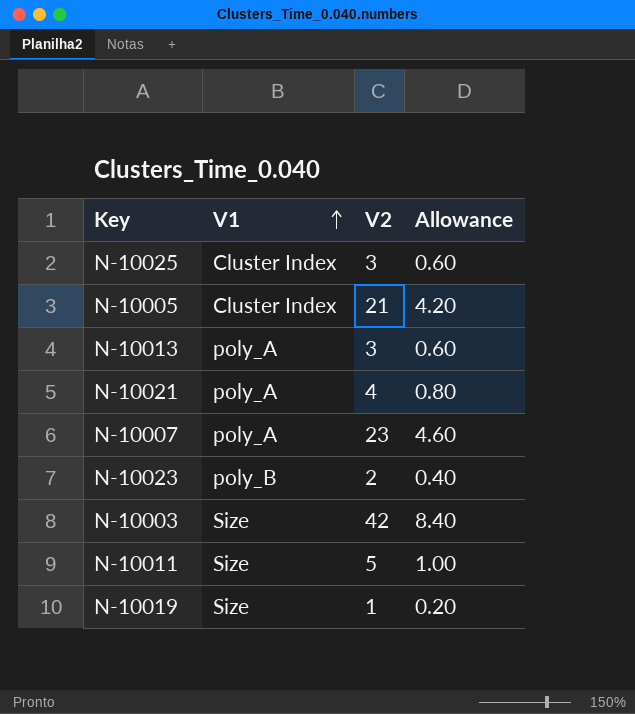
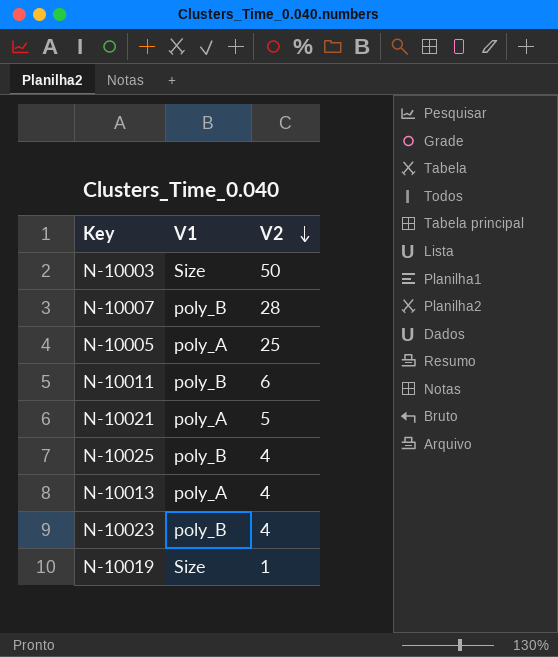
row order: V1 ascending -> V2 descending
column Allowance | formula: [V2] * 0.2 -> none
N-10003 | V2: 42 -> 50
N-10007 | V1: poly_A -> poly_B
N-10007 | V2: 23 -> 28
N-10005 | V1: Cluster Index -> poly_A
N-10005 | V2: 21 -> 25
N-10011 | V1: Size -> poly_B
N-10011 | V2: 5 -> 6
N-10021 | V2: 4 -> 5
N-10025 | V1: Cluster Index -> poly_B
N-10025 | V2: 3 -> 4
N-10013 | V2: 3 -> 4
N-10023 | V2: 2 -> 4

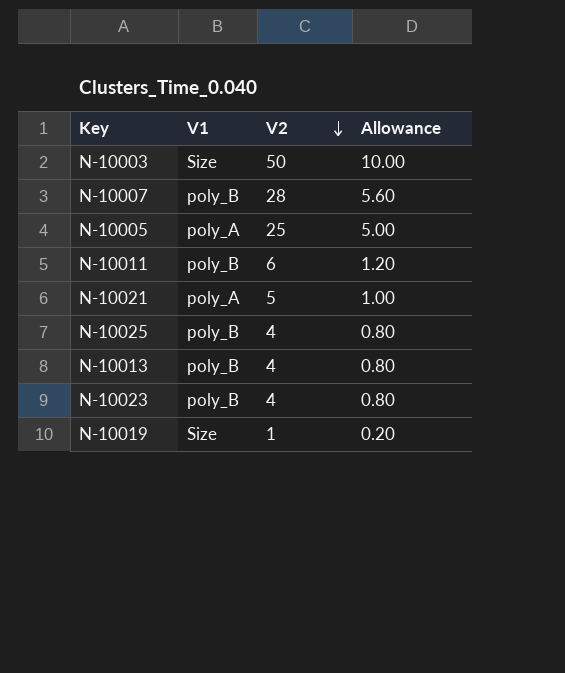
column Allowance | formula: none -> [V2] * 0.2
N-10013 | V1: poly_A -> poly_B

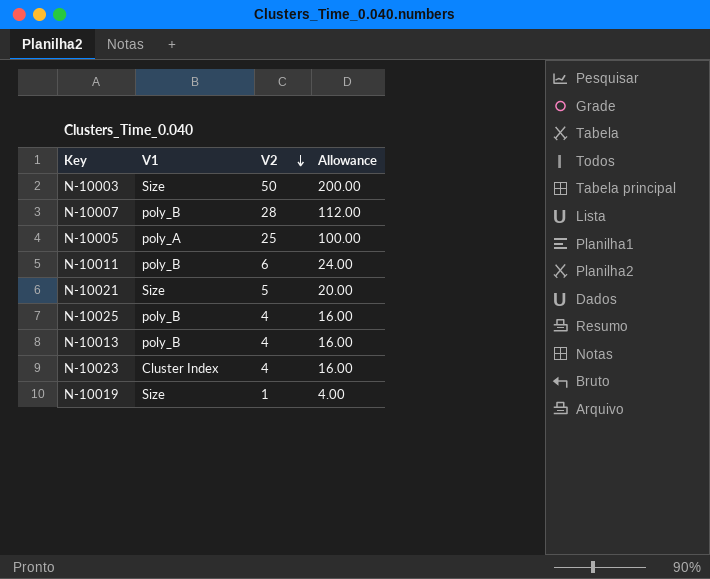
column Allowance | formula: [V2] * 0.2 -> [V2] * 4
N-10021 | V1: poly_A -> Size
N-10023 | V1: poly_B -> Cluster Index

